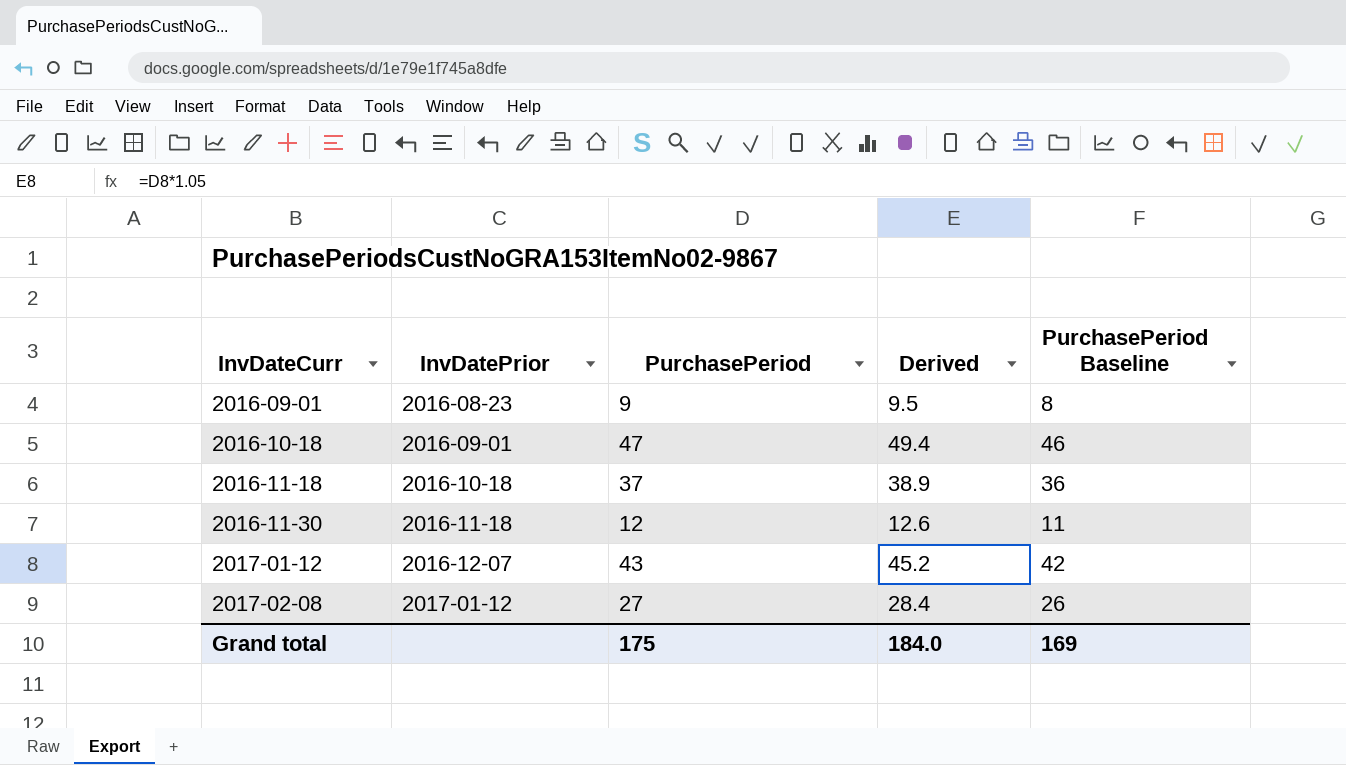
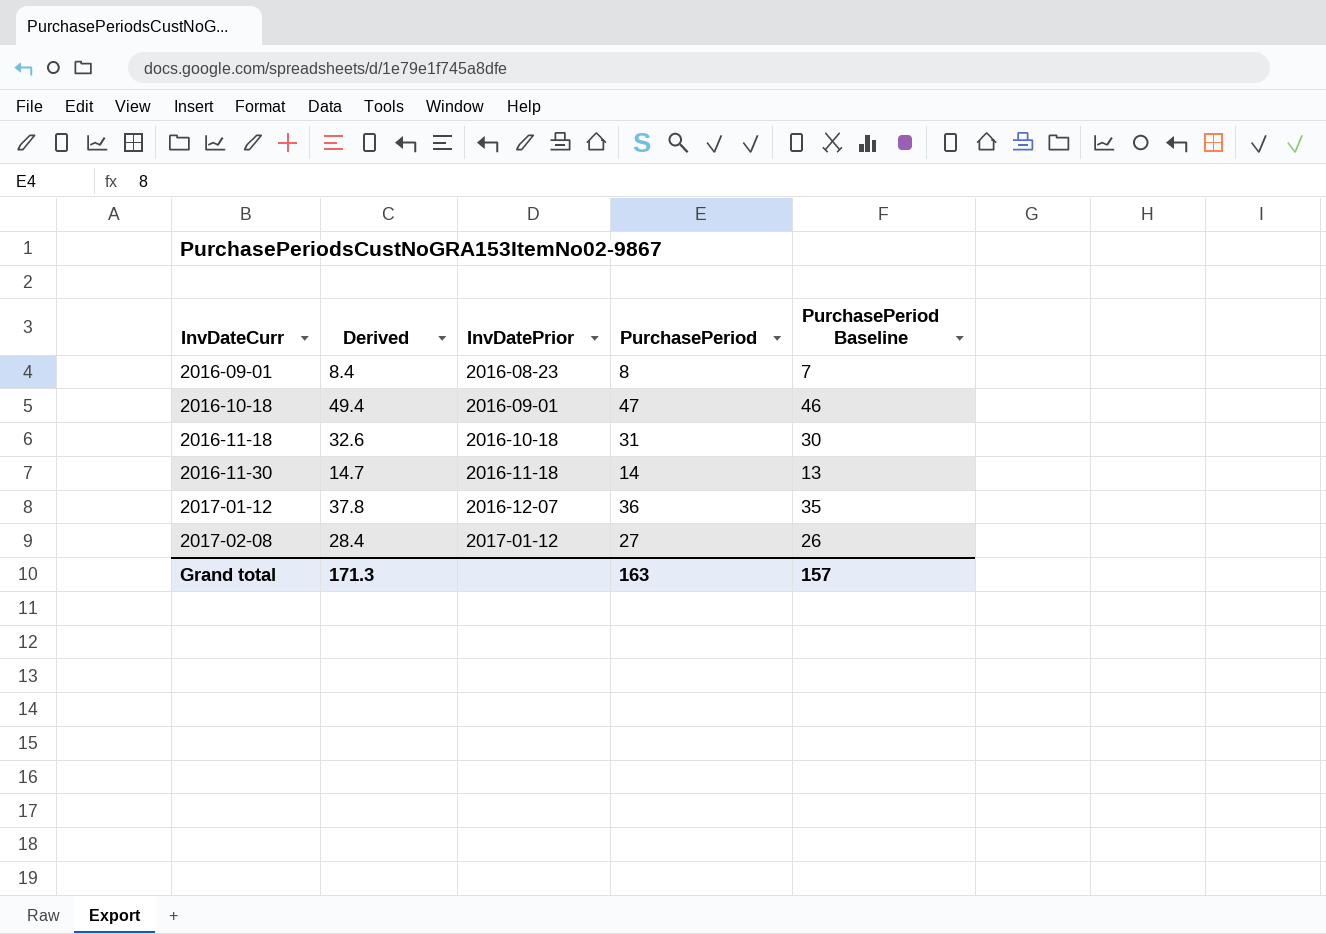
column Derived | position: 4 -> 2
2016-09-01 | Derived: 9.5 -> 8.4
2016-09-01 | PurchasePeriod: 9 -> 8
2016-09-01 | PurchasePeriod Baseline: 8 -> 7
2016-11-18 | Derived: 38.9 -> 32.6
2016-11-18 | PurchasePeriod: 37 -> 31
2016-11-18 | PurchasePeriod Baseline: 36 -> 30
2016-11-30 | Derived: 12.6 -> 14.7
2016-11-30 | PurchasePeriod: 12 -> 14
2016-11-30 | PurchasePeriod Baseline: 11 -> 13
2017-01-12 | Derived: 45.2 -> 37.8
2017-01-12 | PurchasePeriod: 43 -> 36
2017-01-12 | PurchasePeriod Baseline: 42 -> 35
Grand total | Derived: 184.0 -> 171.3
Grand total | PurchasePeriod: 175 -> 163
Grand total | PurchasePeriod Baseline: 169 -> 157

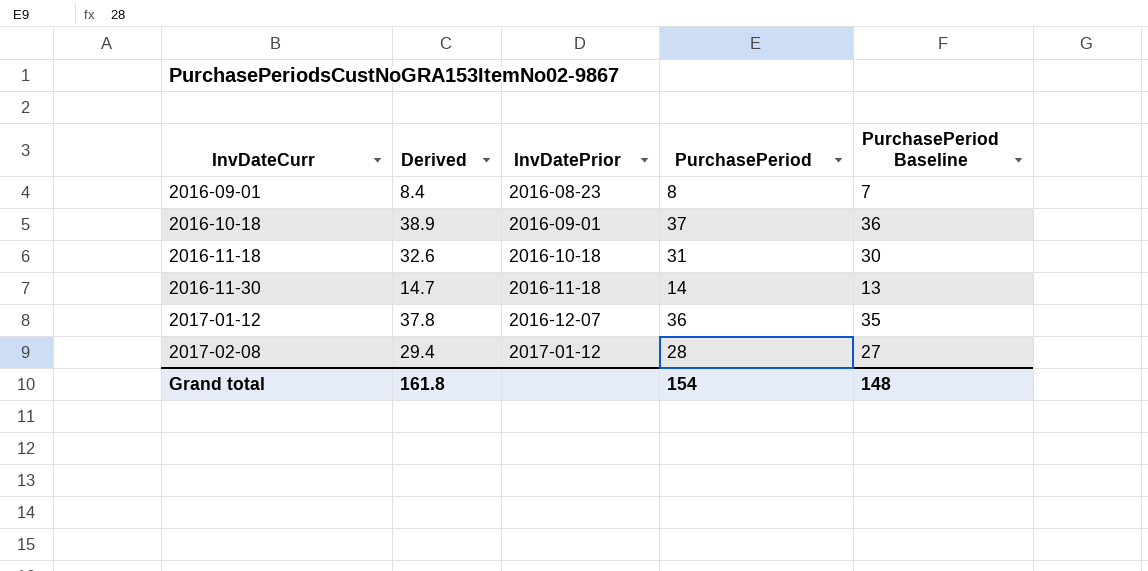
2016-10-18 | Derived: 49.4 -> 38.9
2016-10-18 | PurchasePeriod: 47 -> 37
2016-10-18 | PurchasePeriod Baseline: 46 -> 36
2017-02-08 | Derived: 28.4 -> 29.4
2017-02-08 | PurchasePeriod: 27 -> 28
2017-02-08 | PurchasePeriod Baseline: 26 -> 27
Grand total | Derived: 171.3 -> 161.8
Grand total | PurchasePeriod: 163 -> 154
Grand total | PurchasePeriod Baseline: 157 -> 148

